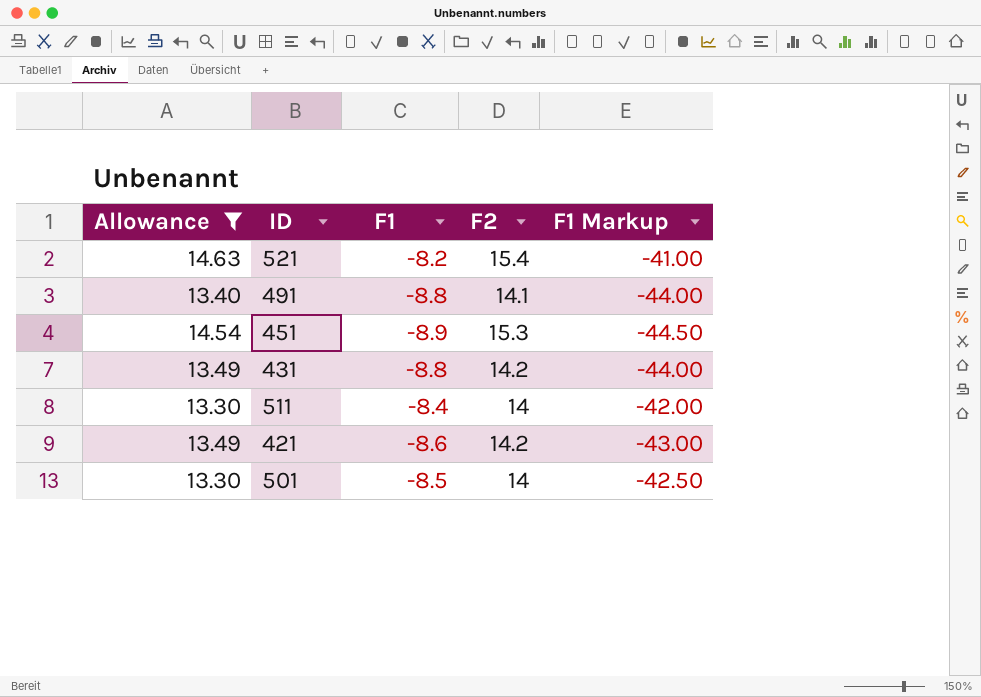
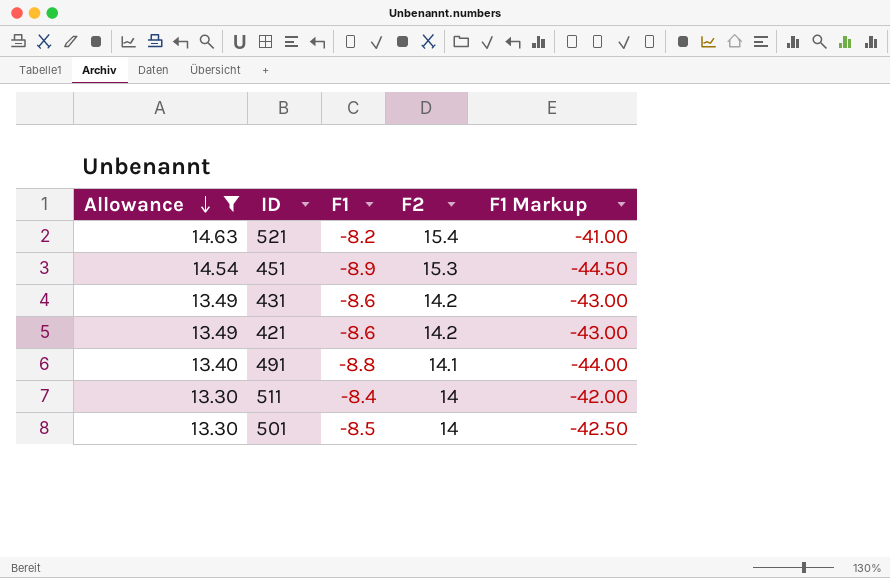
row order: none -> Allowance descending
431 | F1: -8.8 -> -8.6
431 | F1 Markup: -44.00 -> -43.00

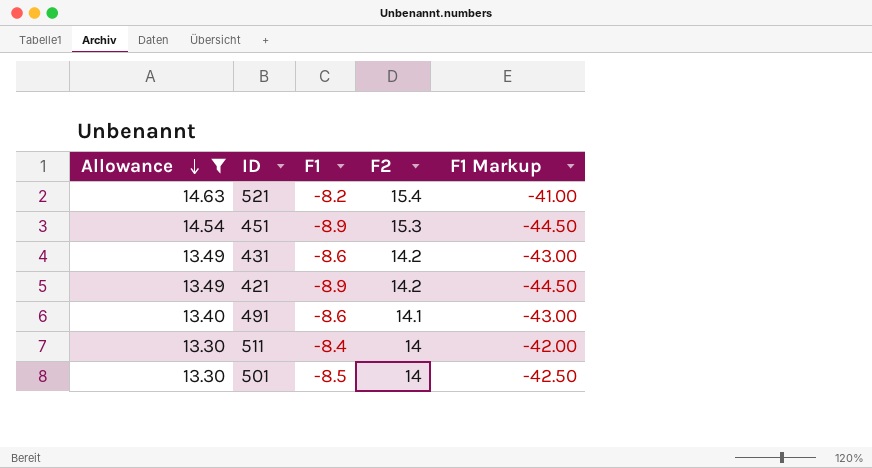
421 | F1: -8.6 -> -8.9
421 | F1 Markup: -43.00 -> -44.50
491 | F1: -8.8 -> -8.6
491 | F1 Markup: -44.00 -> -43.00

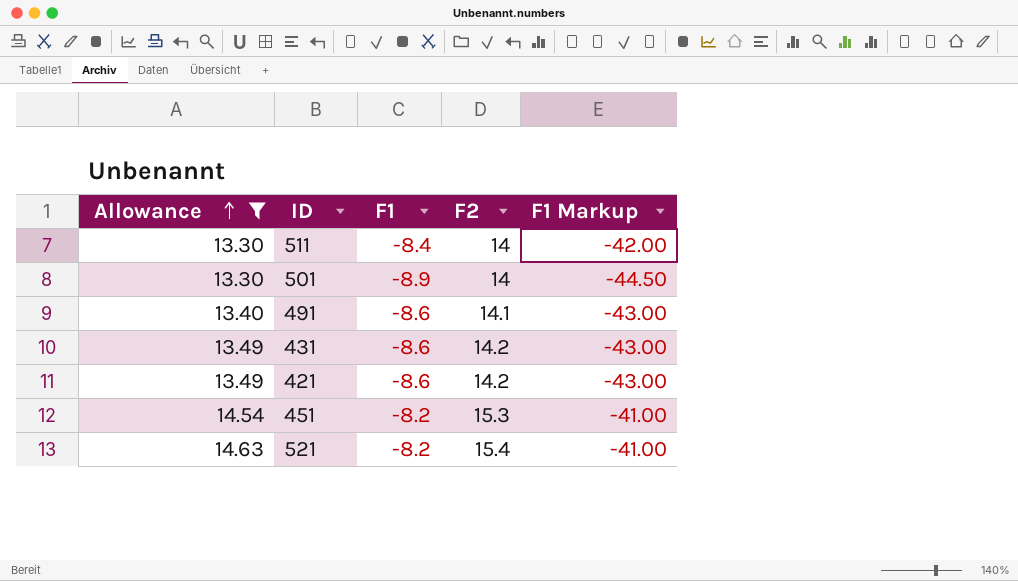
row order: Allowance descending -> Allowance ascending
501 | F1: -8.5 -> -8.9
501 | F1 Markup: -42.50 -> -44.50
421 | F1: -8.9 -> -8.6
421 | F1 Markup: -44.50 -> -43.00
451 | F1: -8.9 -> -8.2
451 | F1 Markup: -44.50 -> -41.00

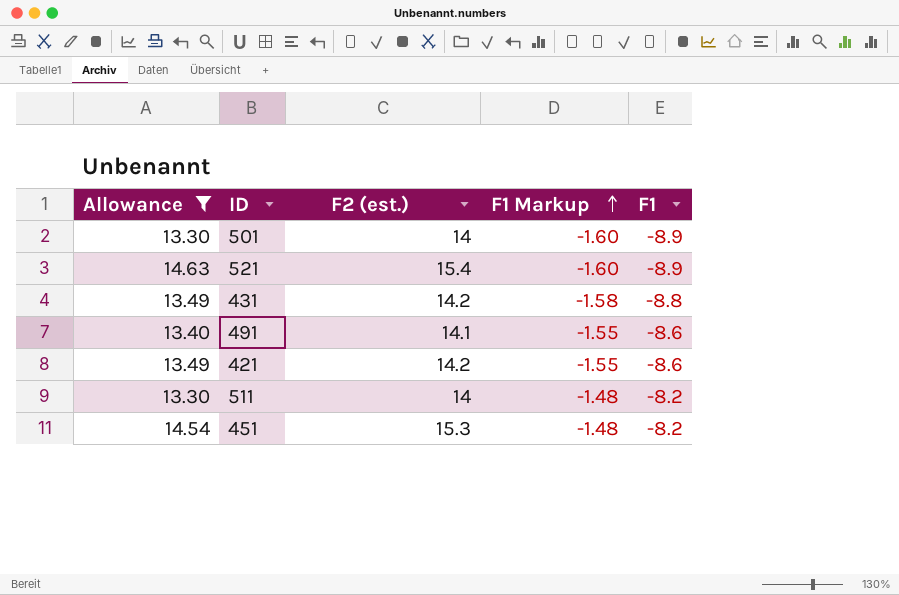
row order: Allowance ascending -> F1 Markup ascending
column name: F2 -> F2 (est.)
column F1 Markup | formula: [F1] * 5 -> [F1] * 0.18
column F1 | position: 3 -> 5
521 | F1: -8.2 -> -8.9
431 | F1: -8.6 -> -8.8
511 | F1: -8.4 -> -8.2

